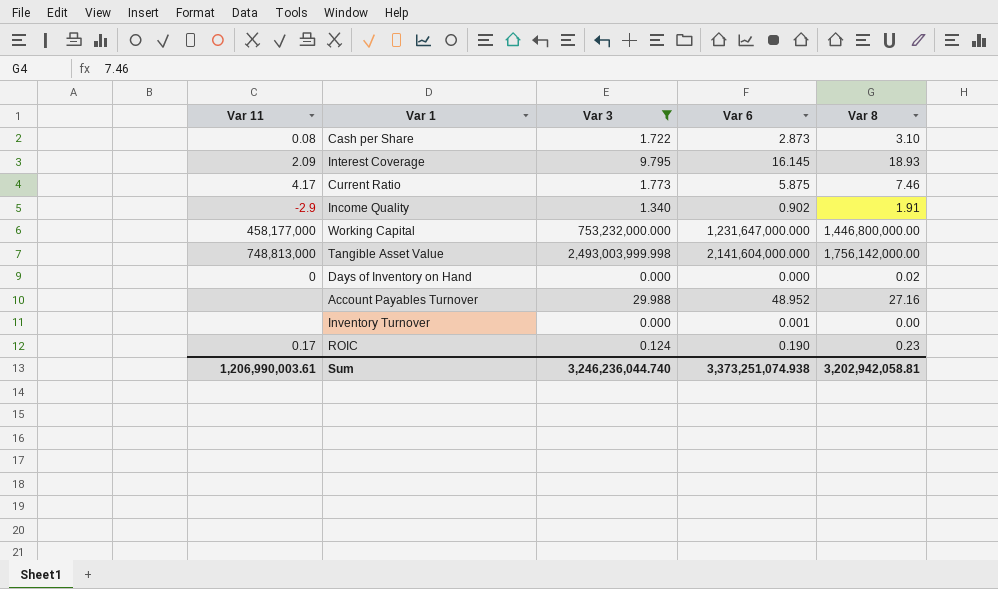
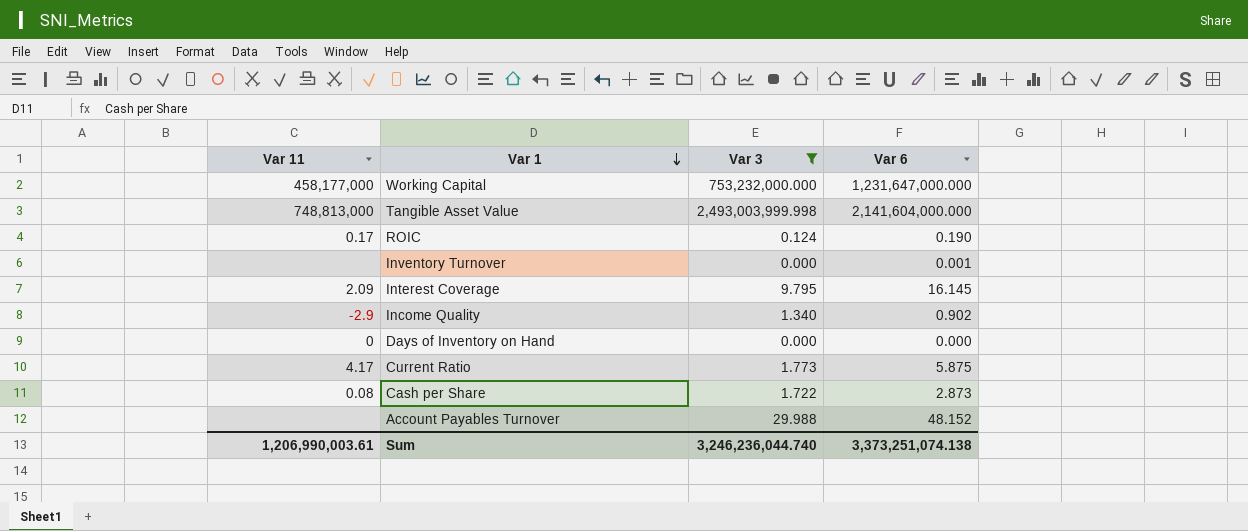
row order: none -> Var 1 descending
column Var 8 | position: 5 -> none
Account Payables Turnover | Var 6: 48.952 -> 48.152
Sum | Var 6: 3,373,251,074.938 -> 3,373,251,074.138

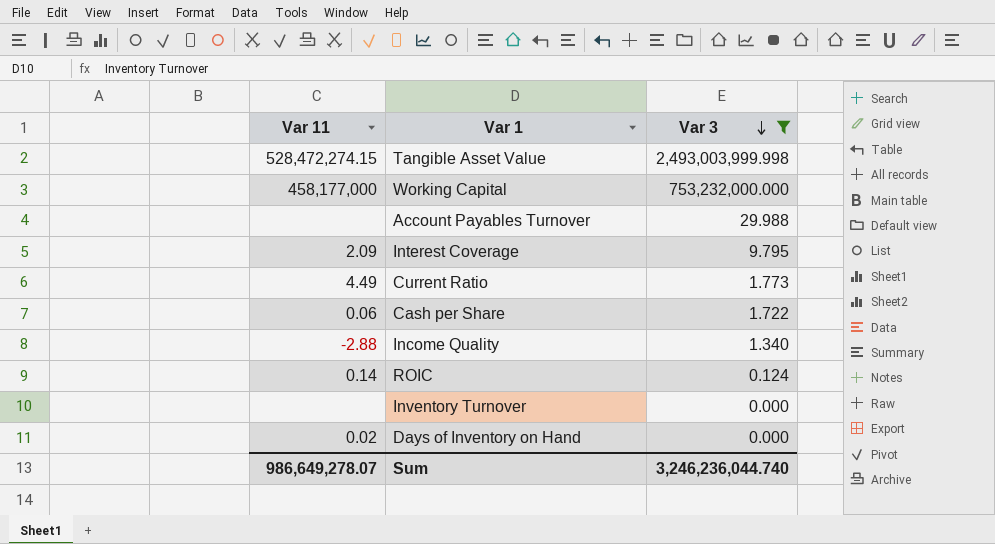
row order: Var 1 descending -> Var 3 descending
column Var 6 | position: 4 -> none
Tangible Asset Value | Var 11: 748,813,000 -> 528,472,274.15
Current Ratio | Var 11: 4.17 -> 4.49
Cash per Share | Var 11: 0.08 -> 0.06
Income Quality | Var 11: -2.9 -> -2.88
ROIC | Var 11: 0.17 -> 0.14
Days of Inventory on Hand | Var 11: 0 -> 0.02
Sum | Var 11: 1,206,990,003.61 -> 986,649,278.07

